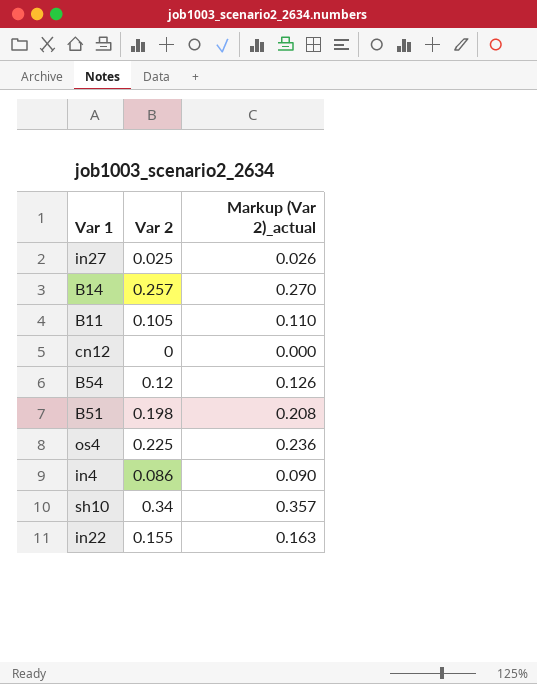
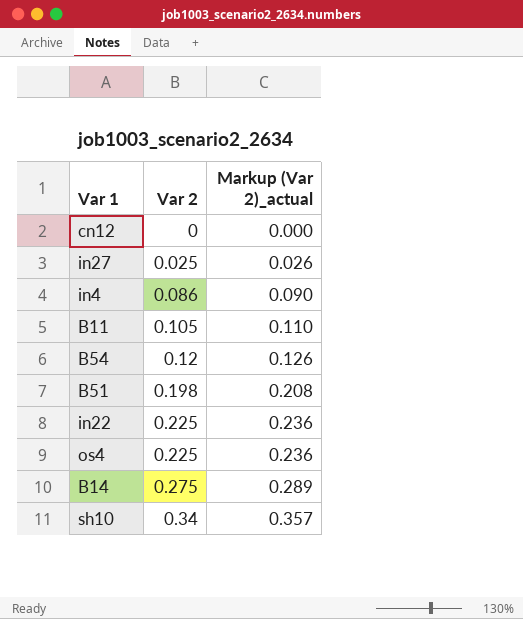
row order: none -> Var 2 ascending
in22 | Var 2: 0.155 -> 0.225
in22 | Markup (Var 2)_actual: 0.163 -> 0.236
B14 | Var 2: 0.257 -> 0.275
B14 | Markup (Var 2)_actual: 0.270 -> 0.289

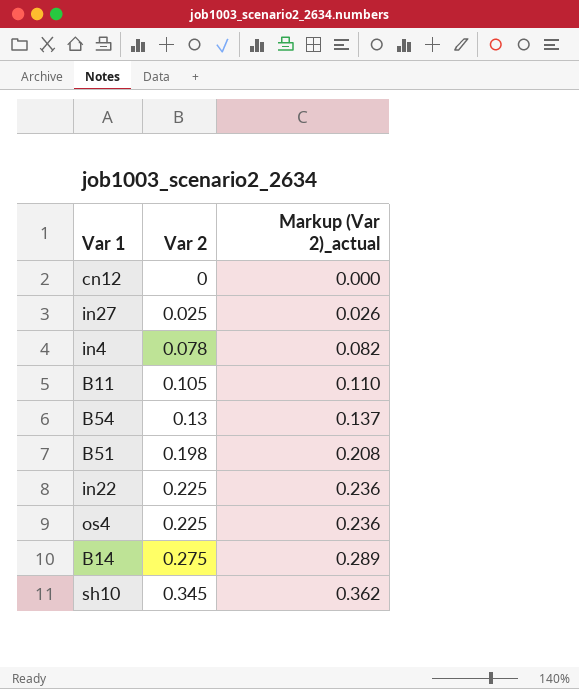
in4 | Var 2: 0.086 -> 0.078
in4 | Markup (Var 2)_actual: 0.090 -> 0.082
B54 | Var 2: 0.12 -> 0.13
B54 | Markup (Var 2)_actual: 0.126 -> 0.137
sh10 | Var 2: 0.34 -> 0.345
sh10 | Markup (Var 2)_actual: 0.357 -> 0.362

